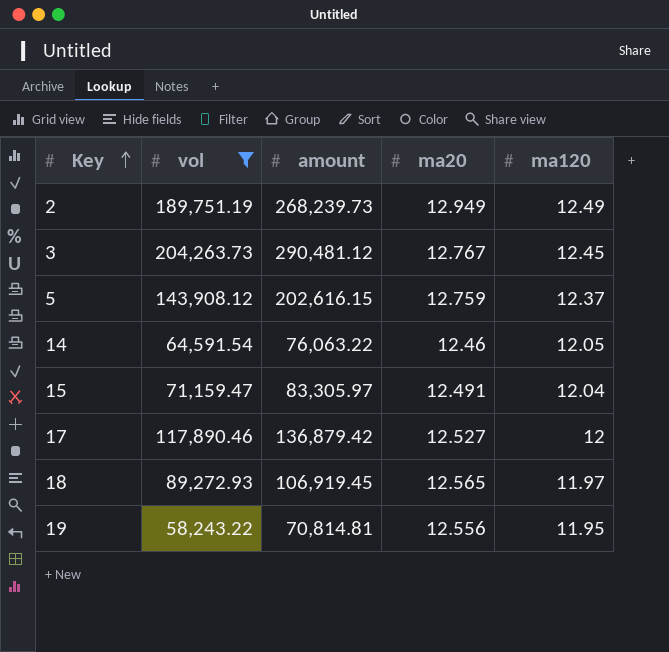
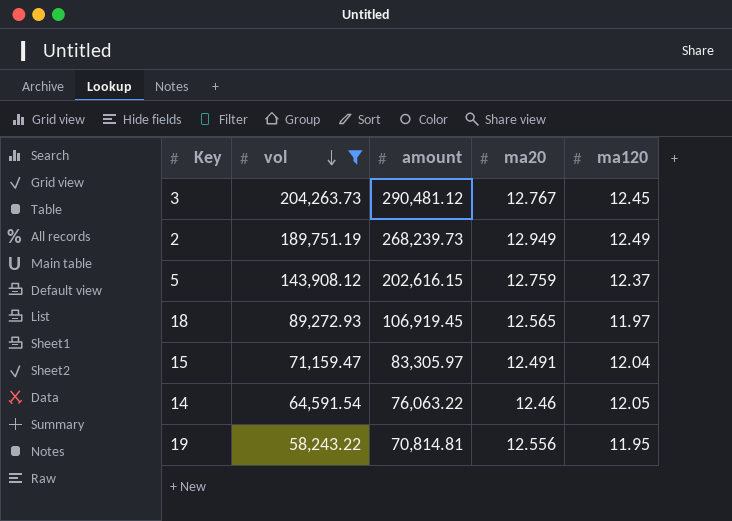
row order: Key ascending -> vol descending
row 17: 117,890.46 | 136,879.42 | 12.527 | 12 -> none

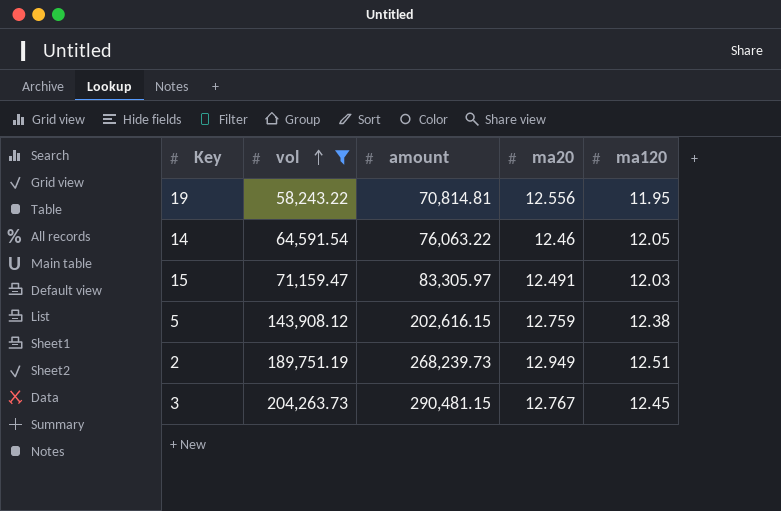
row order: vol descending -> vol ascending
row 18: 89,272.93 | 106,919.45 | 12.565 | 11.97 -> none
15 | ma120: 12.04 -> 12.03
5 | ma120: 12.37 -> 12.38
2 | ma120: 12.49 -> 12.51
3 | amount: 290,481.12 -> 290,481.15

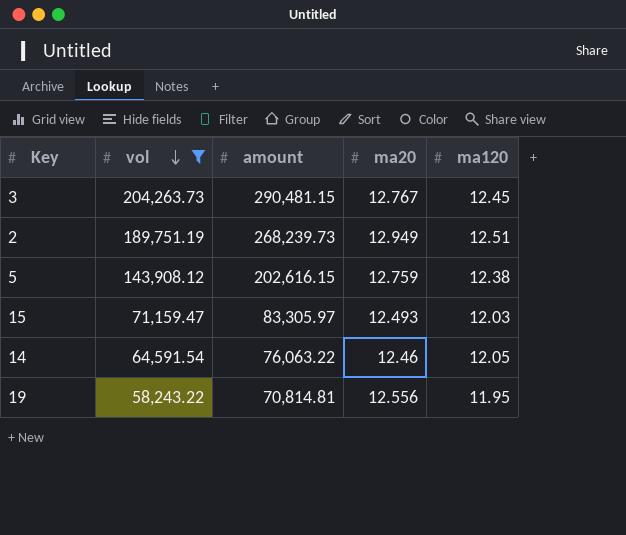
row order: vol ascending -> vol descending
15 | ma20: 12.491 -> 12.493

